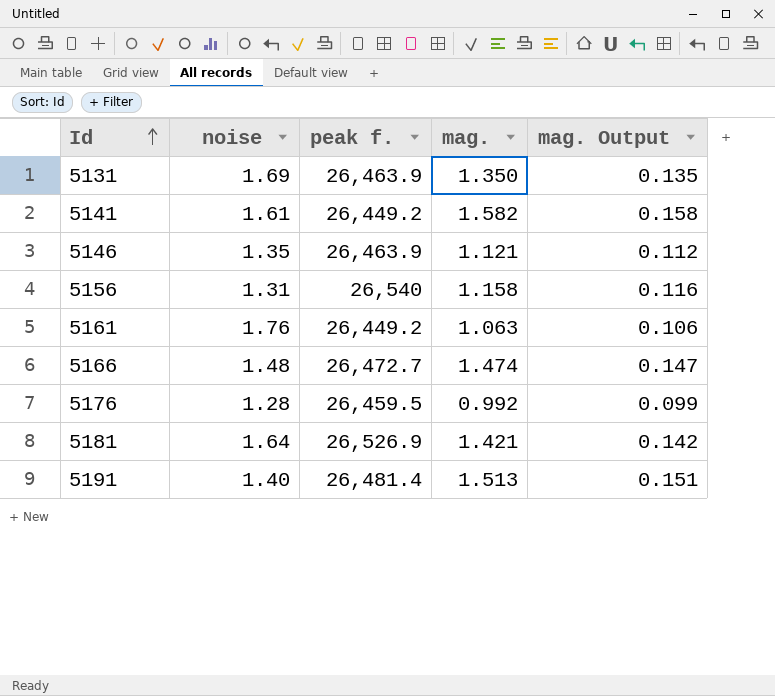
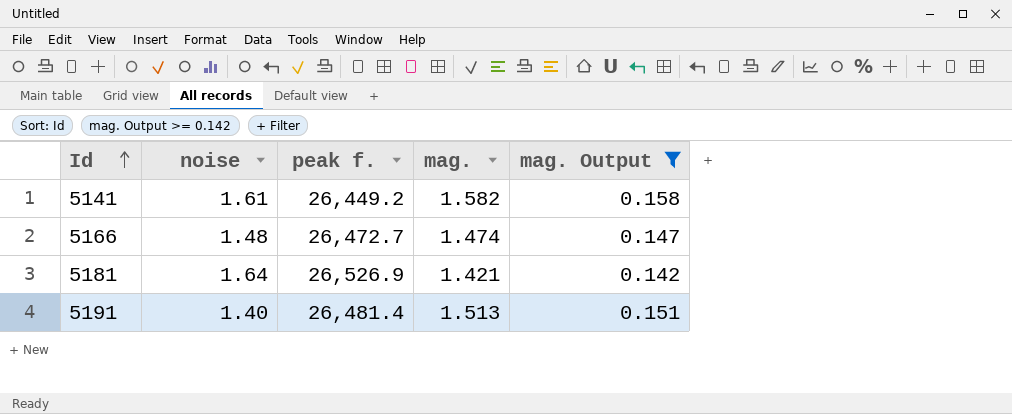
filter: none -> mag. Output >= 0.142

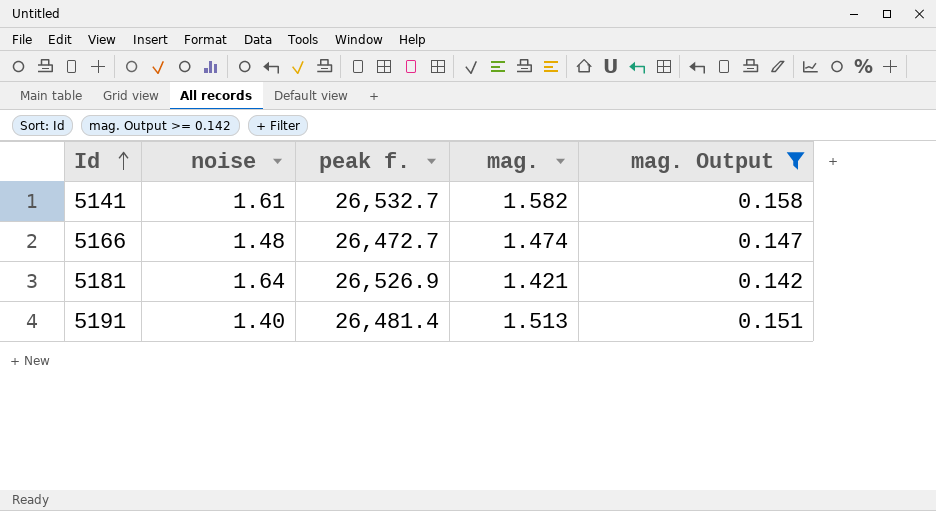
5141 | peak f.: 26,449.2 -> 26,532.7

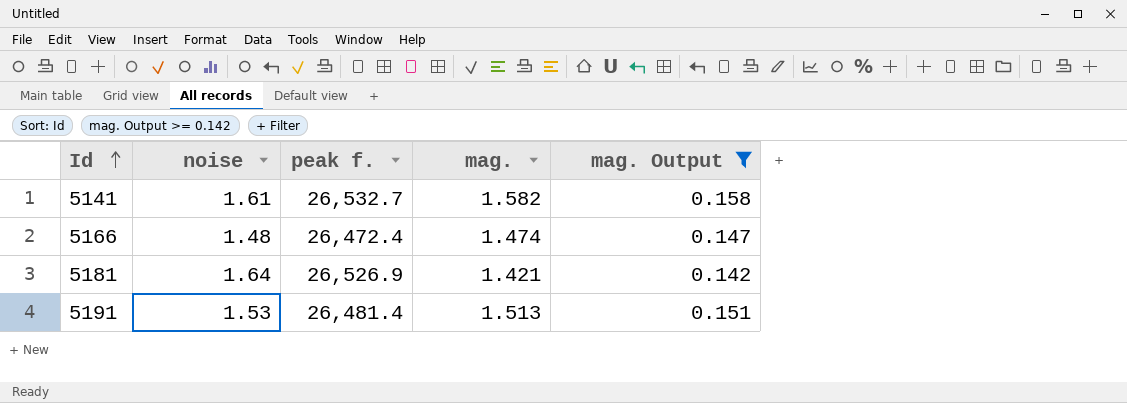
5166 | peak f.: 26,472.7 -> 26,472.4
5191 | noise: 1.40 -> 1.53

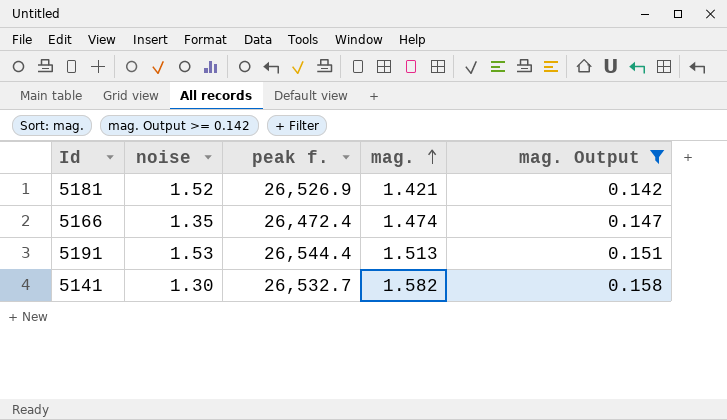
row order: Id ascending -> mag. ascending
5181 | noise: 1.64 -> 1.52
5166 | noise: 1.48 -> 1.35
5191 | peak f.: 26,481.4 -> 26,544.4
5141 | noise: 1.61 -> 1.30

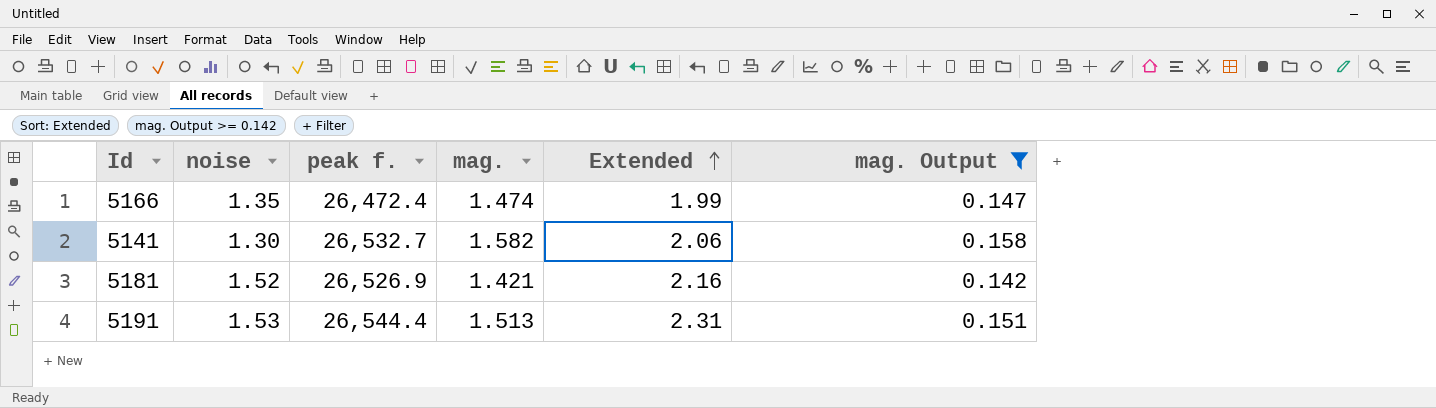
row order: mag. ascending -> Extended ascending
column Extended | formula: none -> [noise] * [mag.]

